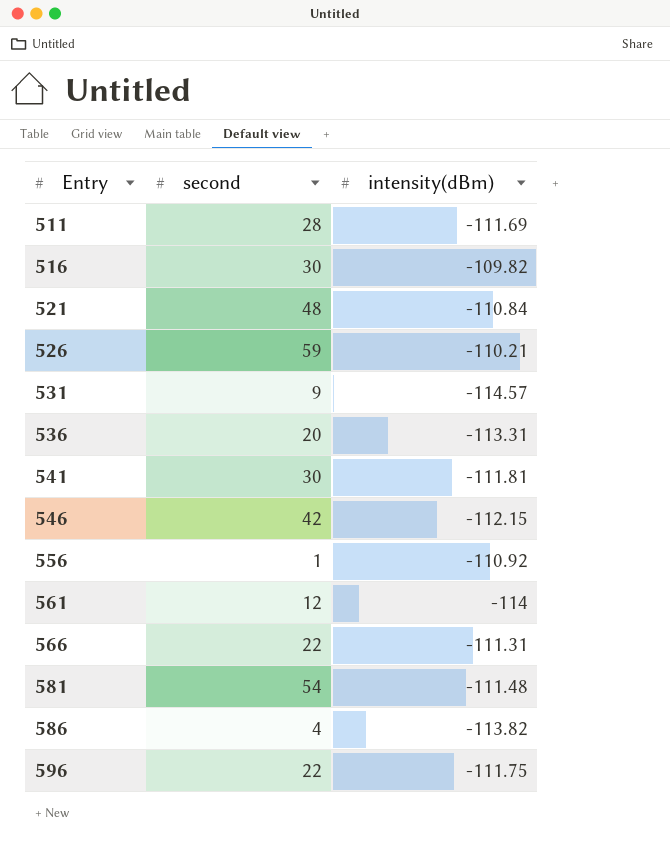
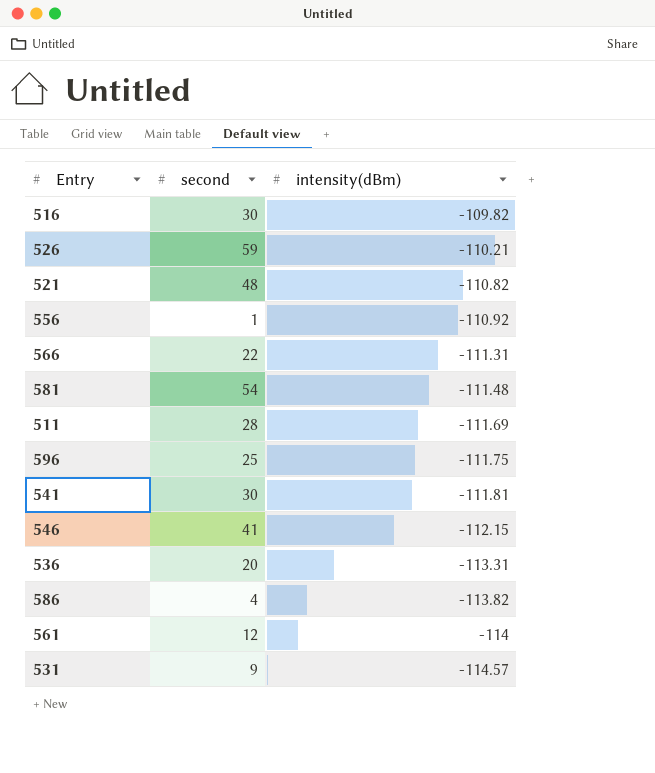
row order: Entry ascending -> intensity(dBm) descending
521 | intensity(dBm): -110.84 -> -110.82
596 | second: 22 -> 25
546 | second: 42 -> 41

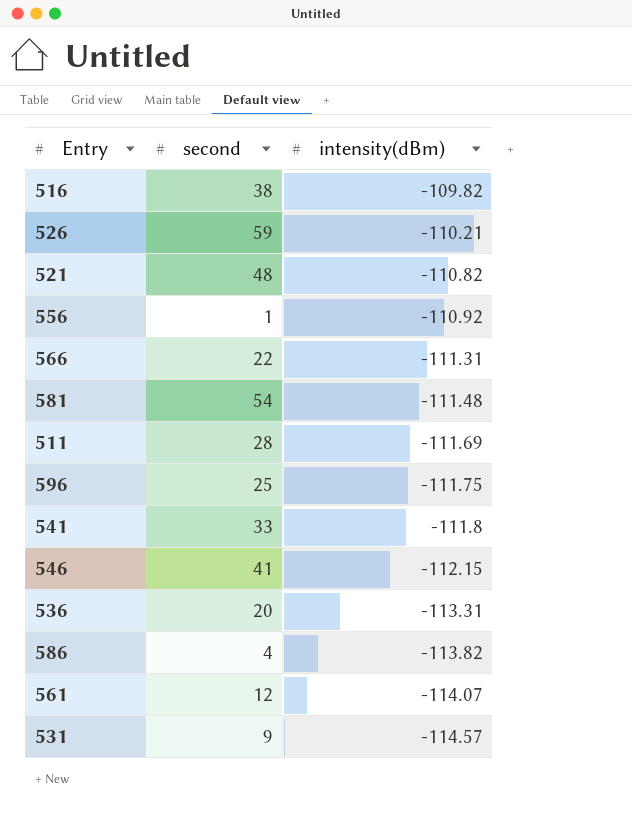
516 | second: 30 -> 38
541 | second: 30 -> 33
541 | intensity(dBm): -111.81 -> -111.8
561 | intensity(dBm): -114 -> -114.07

